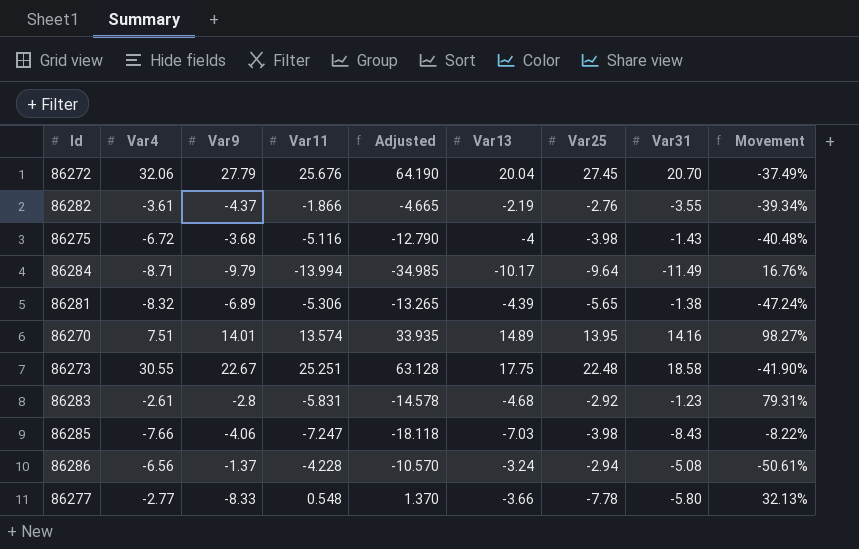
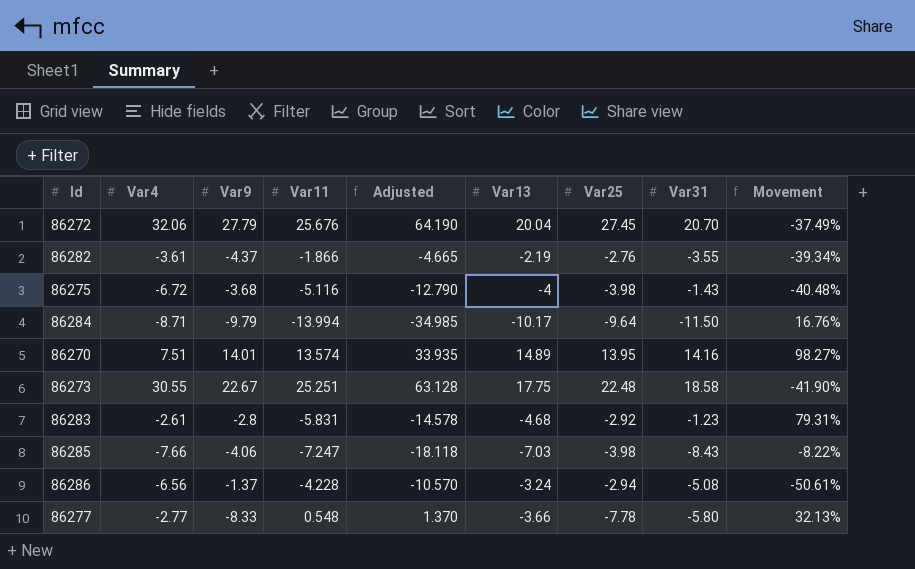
row 86281: -8.32 | -6.89 | -5.306 | -13.265 | -4.39 | -5.65 | -1.38 | -47.24% -> none
86284 | Var31: -11.49 -> -11.50

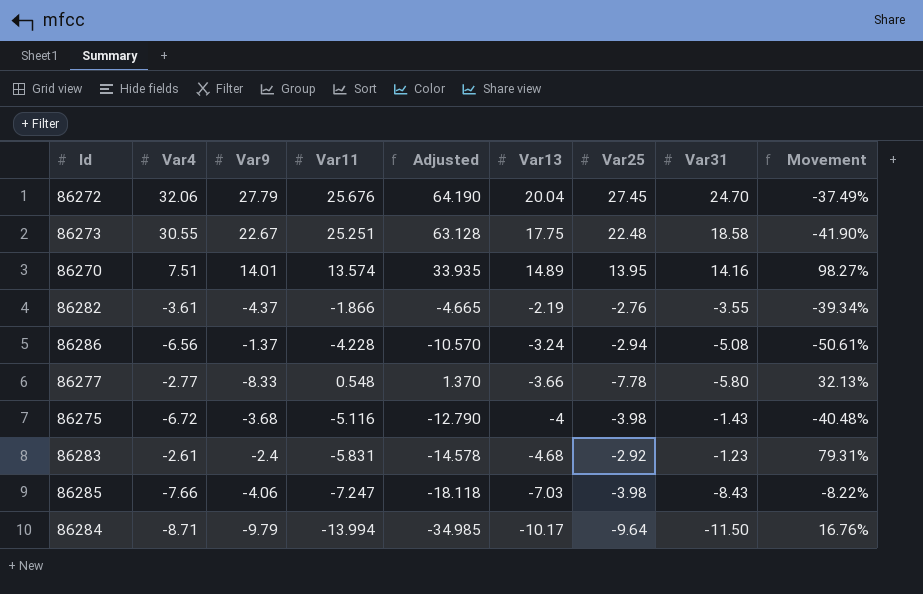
row order: none -> Var13 descending
86272 | Var31: 20.70 -> 24.70
86283 | Var9: -2.8 -> -2.4

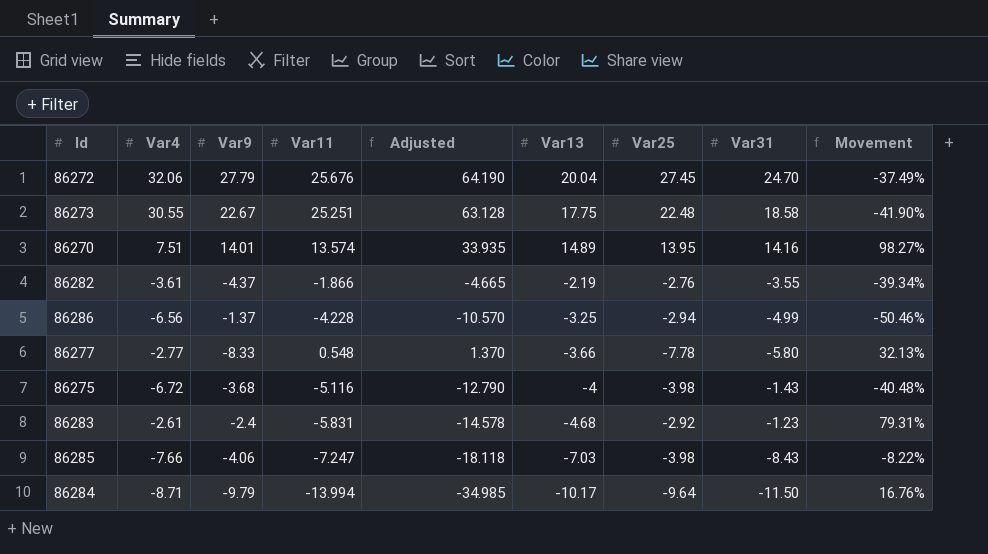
86286 | Var13: -3.24 -> -3.25
86286 | Var31: -5.08 -> -4.99
86286 | Movement: -50.61% -> -50.46%

